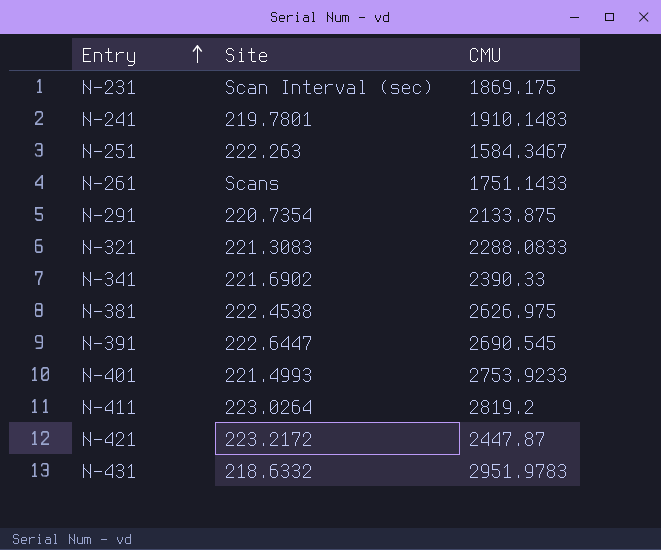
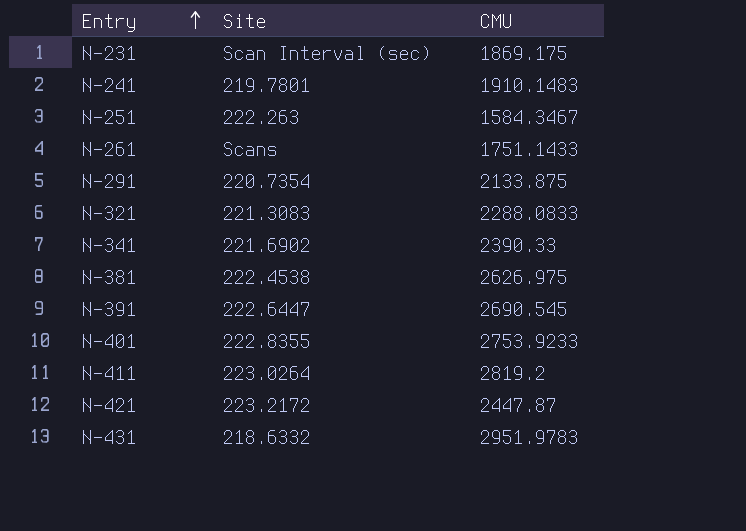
N-401 | Site: 221.4993 -> 222.8355

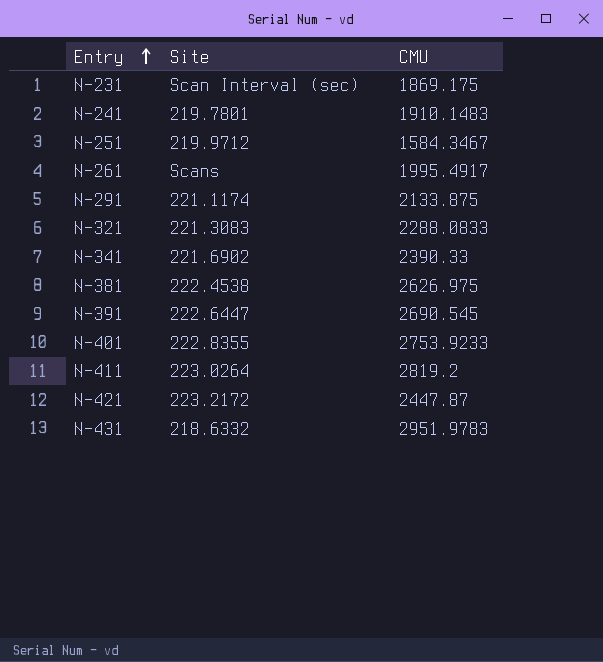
N-251 | Site: 222.263 -> 219.9712
N-261 | CMU: 1751.1433 -> 1995.4917
N-291 | Site: 220.7354 -> 221.1174

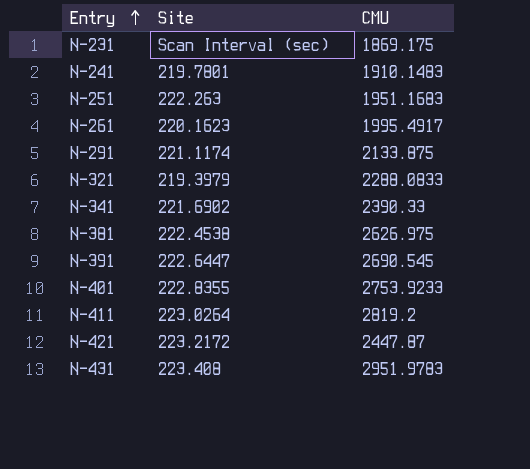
N-251 | Site: 219.9712 -> 222.263
N-251 | CMU: 1584.3467 -> 1951.1683
N-261 | Site: Scans -> 220.1623
N-321 | Site: 221.3083 -> 219.3979
N-431 | Site: 218.6332 -> 223.408

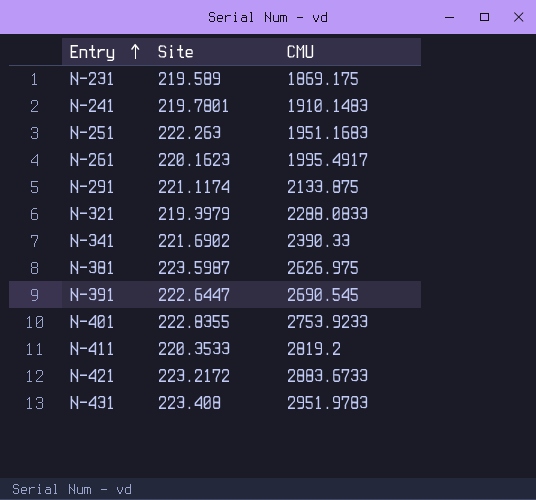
N-231 | Site: Scan Interval (sec) -> 219.589
N-381 | Site: 222.4538 -> 223.5987
N-411 | Site: 223.0264 -> 220.3533
N-421 | CMU: 2447.87 -> 2883.6733

